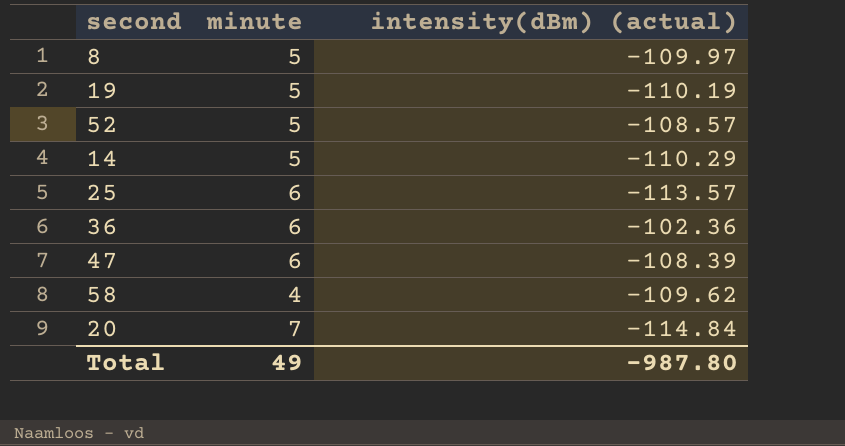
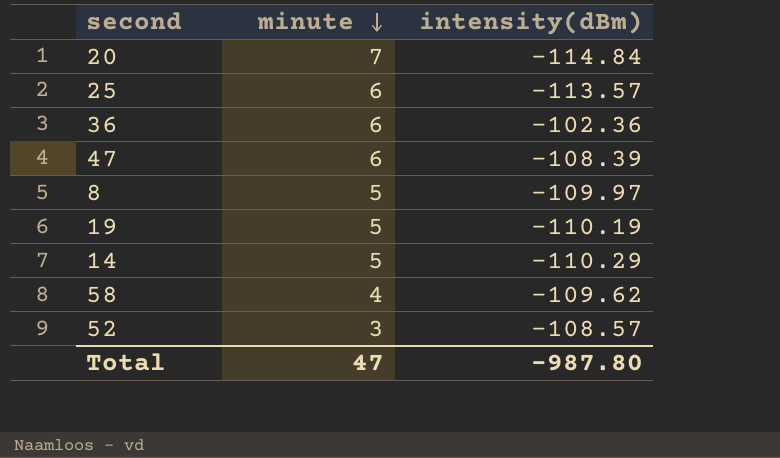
row order: none -> minute descending
column name: intensity(dBm) (actual) -> intensity(dBm)
52 | minute: 5 -> 3
Total | minute: 49 -> 47

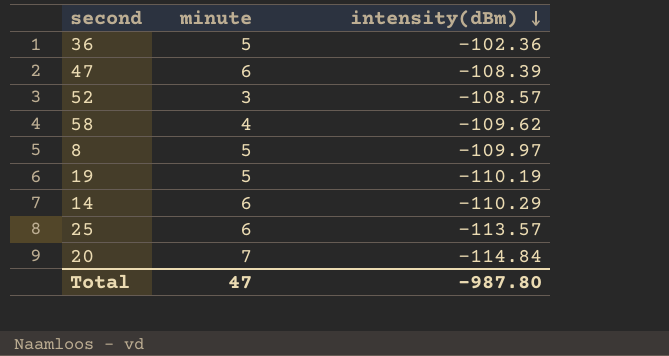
row order: minute descending -> intensity(dBm) descending
36 | minute: 6 -> 5
14 | minute: 5 -> 6

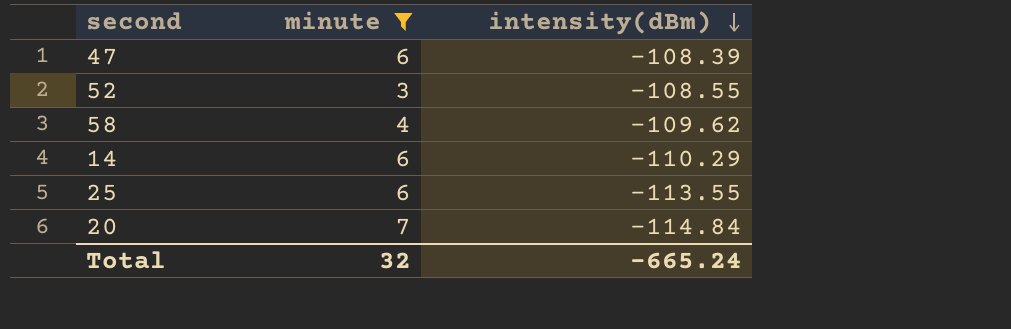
filter: none -> minute != 5
52 | intensity(dBm): -108.57 -> -108.55
25 | intensity(dBm): -113.57 -> -113.55
Total | minute: 47 -> 32
Total | intensity(dBm): -987.80 -> -665.24

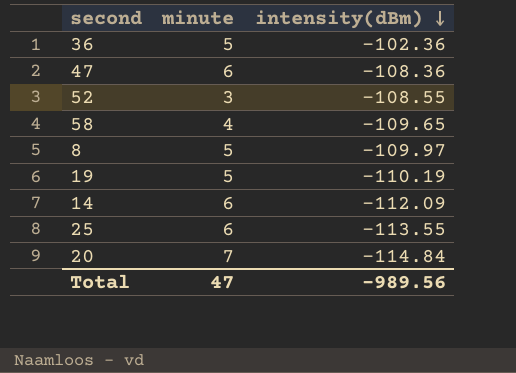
filter: minute != 5 -> none
47 | intensity(dBm): -108.39 -> -108.36
58 | intensity(dBm): -109.62 -> -109.65
14 | intensity(dBm): -110.29 -> -112.09
Total | minute: 32 -> 47
Total | intensity(dBm): -665.24 -> -989.56

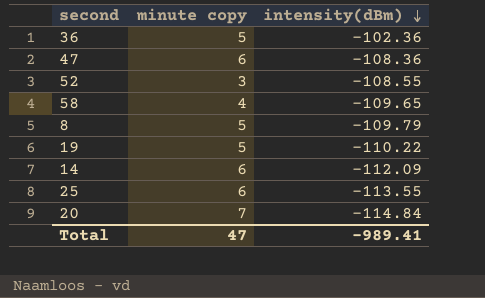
column name: minute -> minute copy
8 | intensity(dBm): -109.97 -> -109.79
19 | intensity(dBm): -110.19 -> -110.22
Total | intensity(dBm): -989.56 -> -989.41

